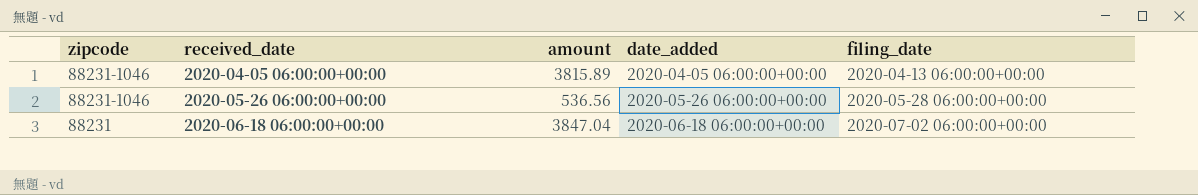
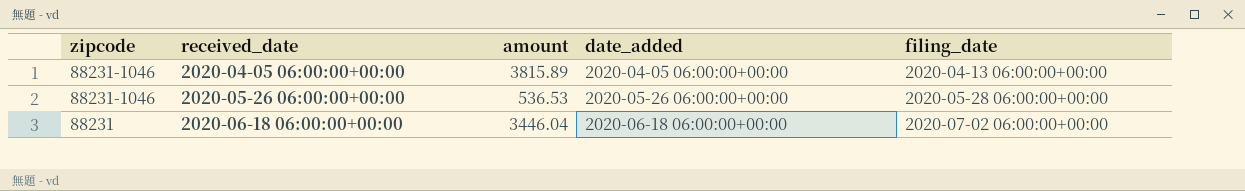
2020-05-26 06:00:00+00:00 | amount: 536.56 -> 536.53
2020-06-18 06:00:00+00:00 | amount: 3847.04 -> 3446.04

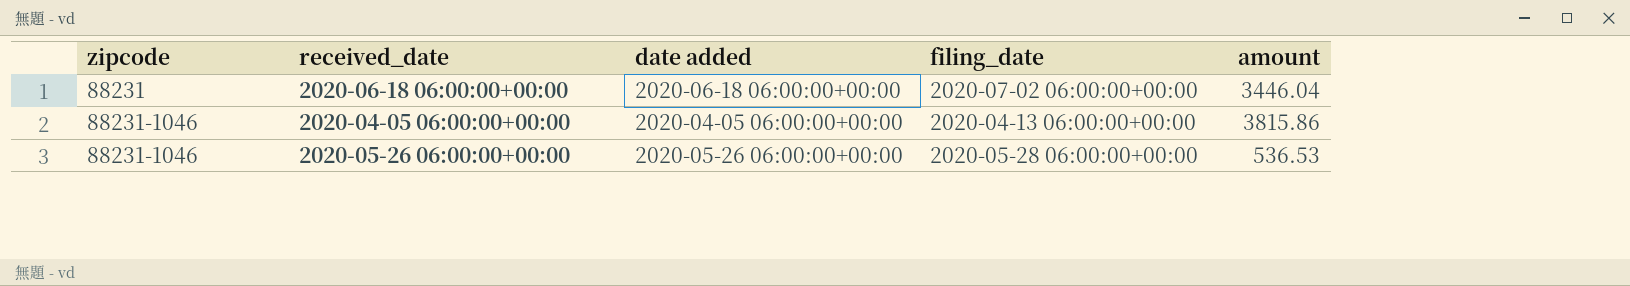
row order: zipcode descending -> zipcode ascending
column name: date_added -> date added
column amount | position: 3 -> 5
2020-04-05 06:00:00+00:00 | amount: 3815.89 -> 3815.86

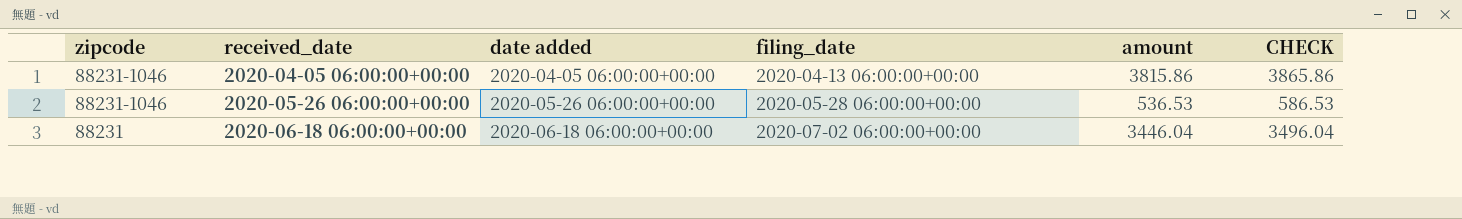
row order: zipcode ascending -> zipcode descending
column CHECK | formula: none -> [amount] + 50

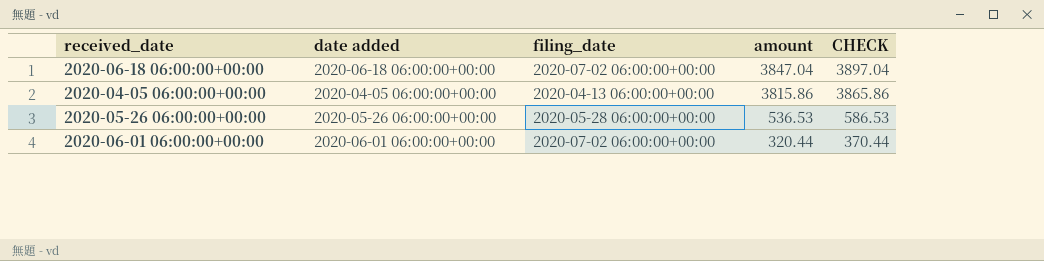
row order: zipcode descending -> amount descending
column zipcode | position: 1 -> none
2020-06-18 06:00:00+00:00 | amount: 3446.04 -> 3847.04
2020-06-18 06:00:00+00:00 | CHECK: 3496.04 -> 3897.04
row 2020-06-01 06:00:00+00:00: none -> 2020-06-01 06:00:00+00:00 | 2020-07-02 06:00:00+00:00 | 320.44 | 370.44

